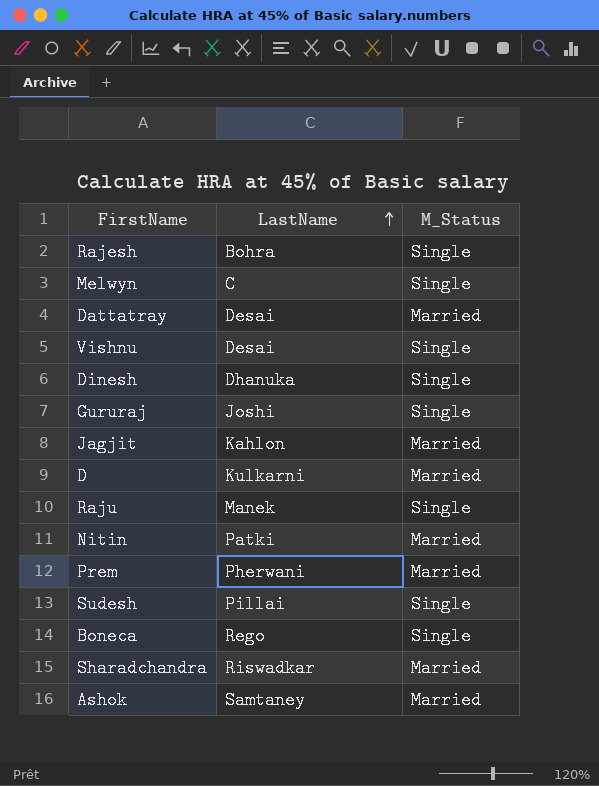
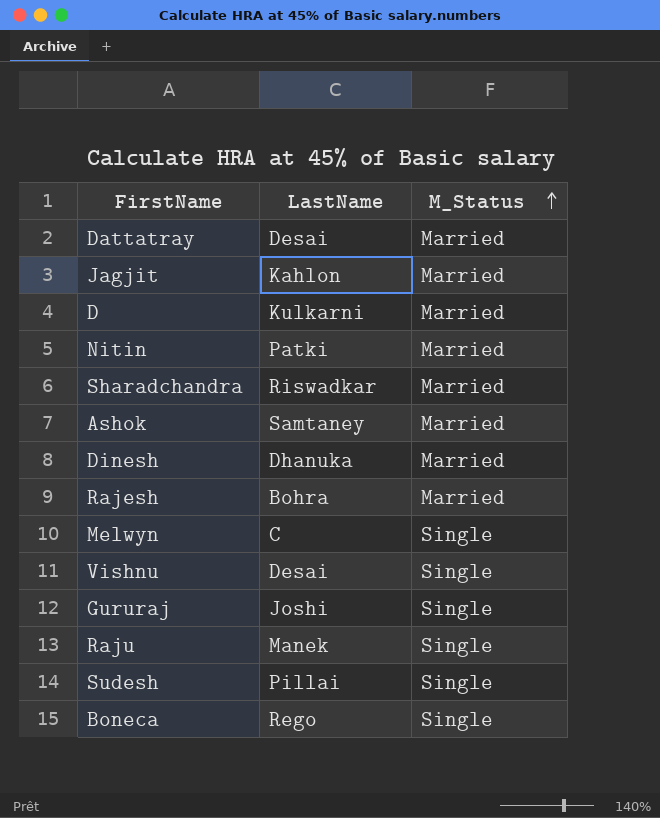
row order: LastName ascending -> M_Status ascending
row Prem: Pherwani | Married -> none
Dinesh | M_Status: Single -> Married
Rajesh | M_Status: Single -> Married

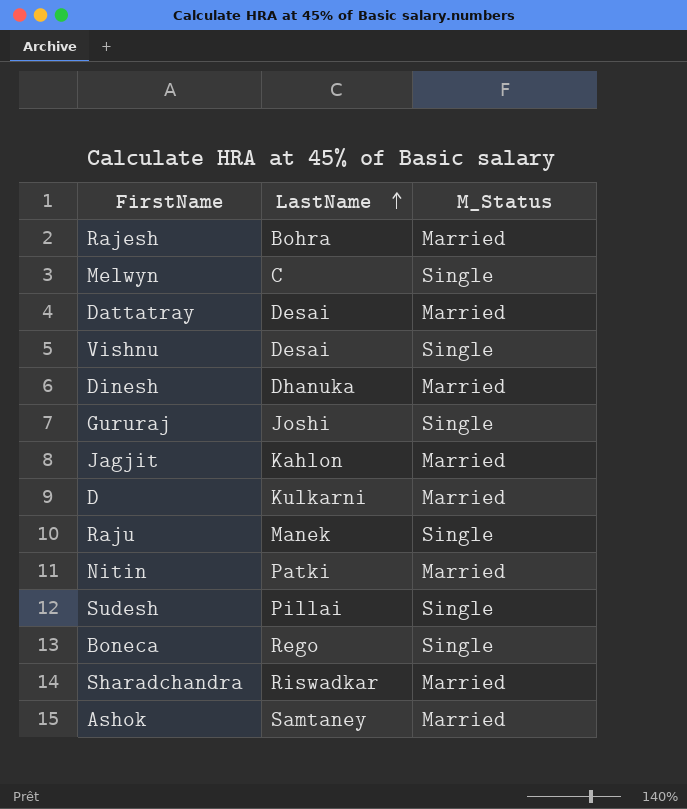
row order: M_Status ascending -> LastName ascending

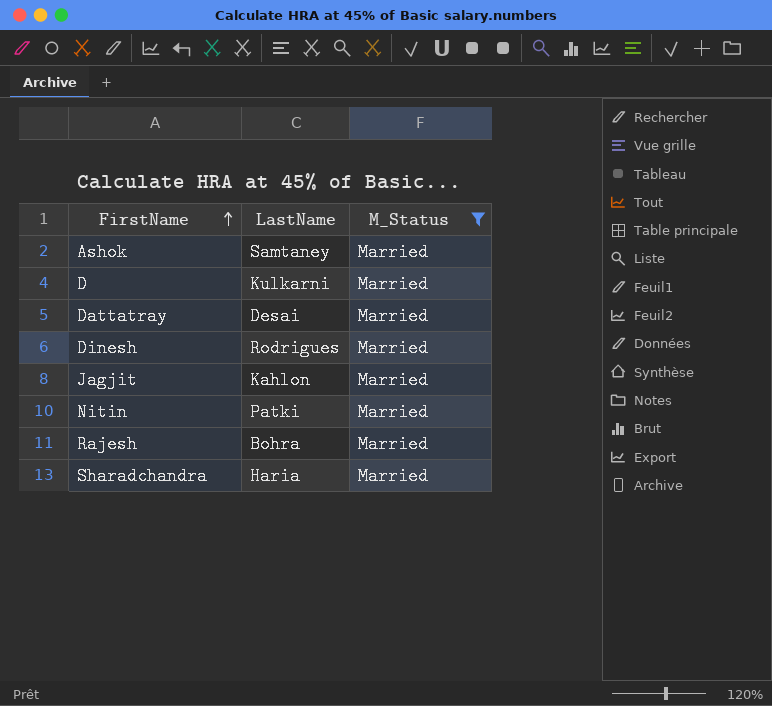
filter: none -> M_Status = Married
row order: LastName ascending -> FirstName ascending
Dinesh | LastName: Dhanuka -> Rodrigues
Sharadchandra | LastName: Riswadkar -> Haria

